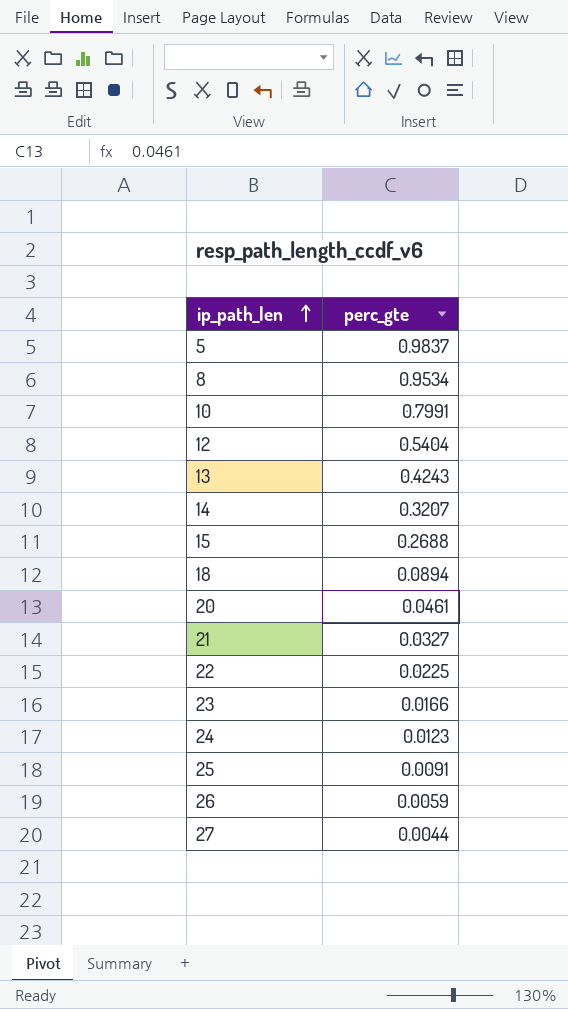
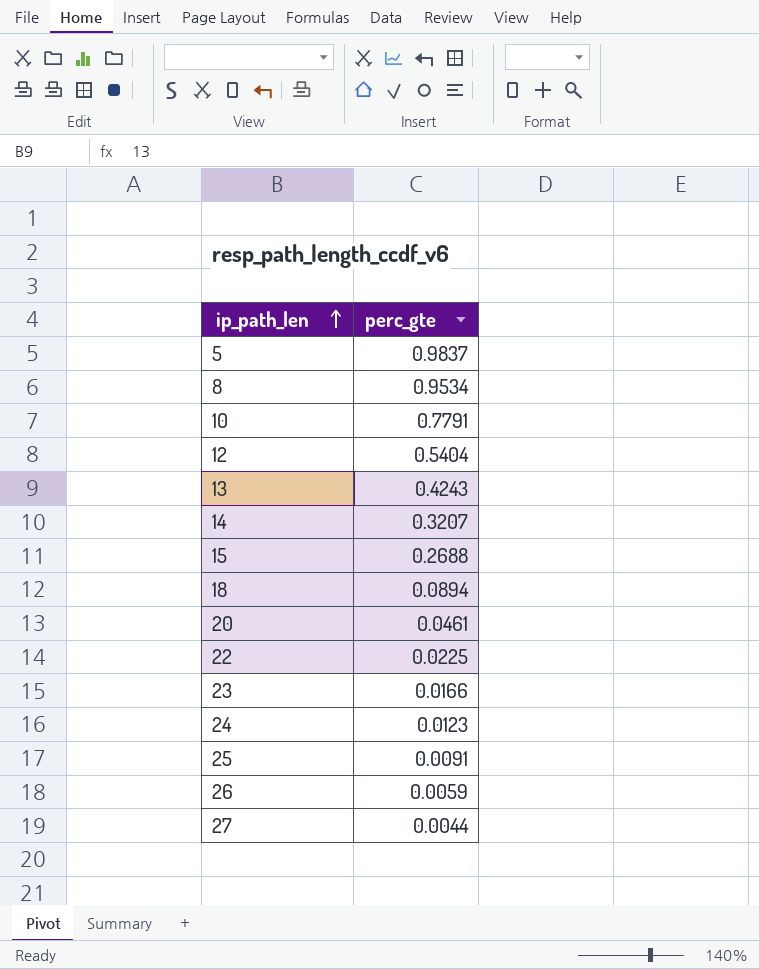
row 21: 0.0327 -> none
10 | perc_gte: 0.7991 -> 0.7791

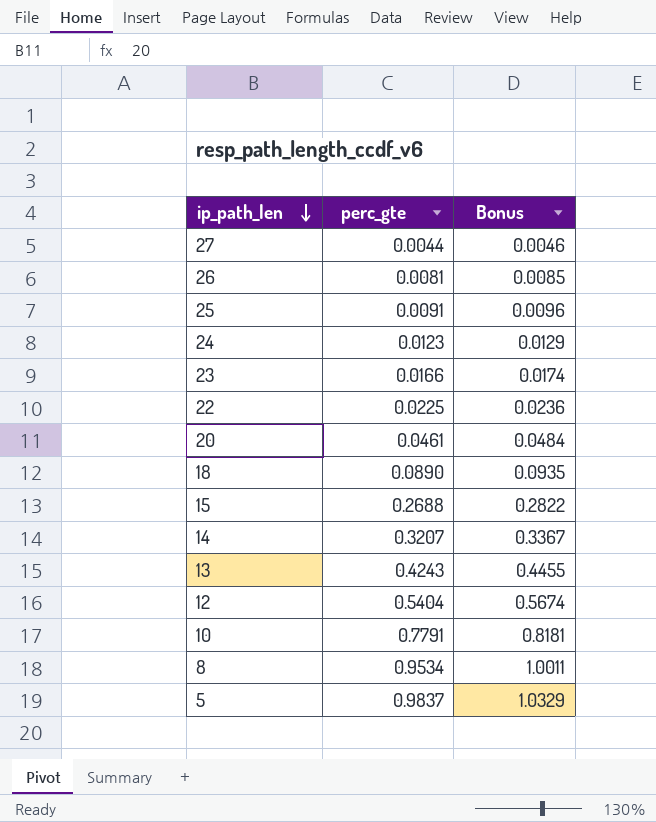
row order: ip_path_len ascending -> ip_path_len descending
column Bonus | formula: none -> [perc_gte] * 1.05
26 | perc_gte: 0.0059 -> 0.0081
18 | perc_gte: 0.0894 -> 0.0890

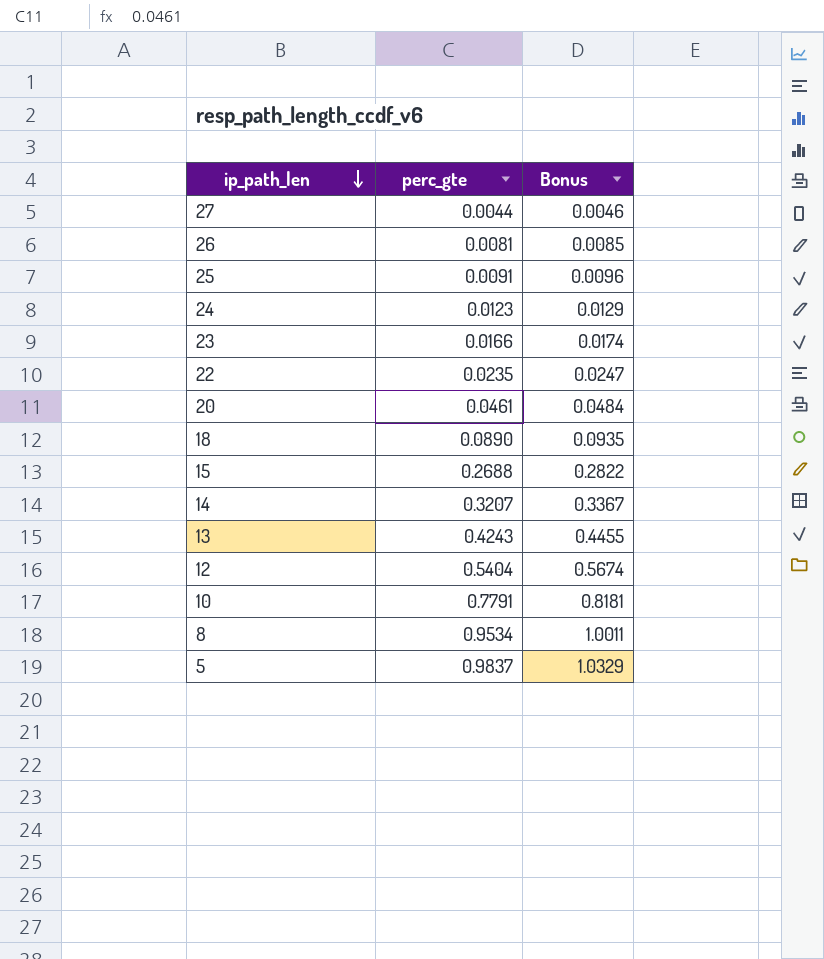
22 | perc_gte: 0.0225 -> 0.0235
22 | Bonus: 0.0236 -> 0.0247

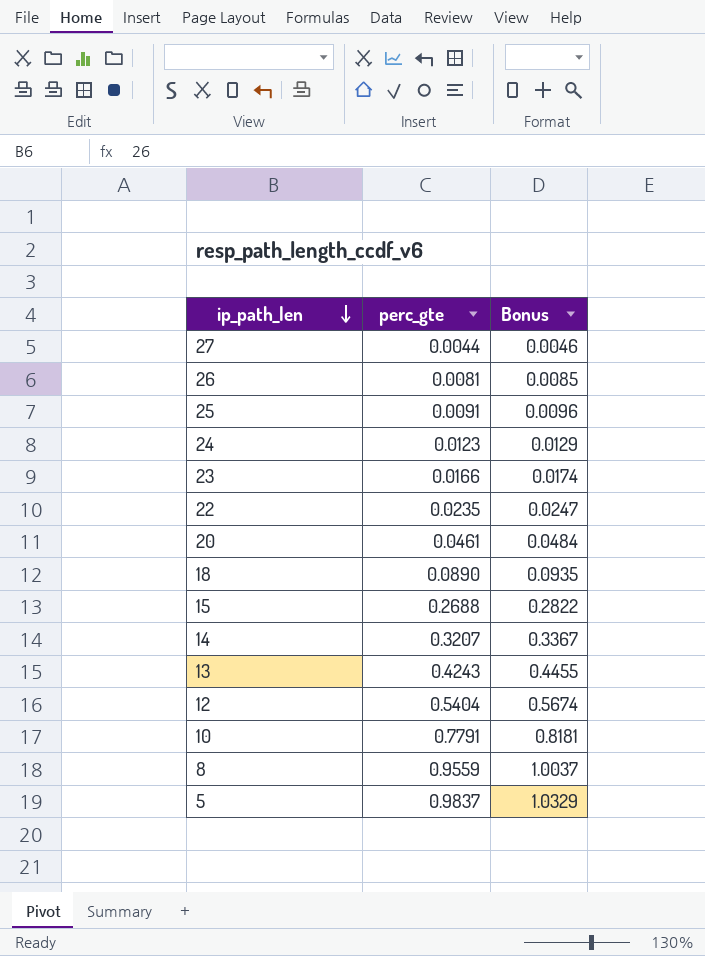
8 | perc_gte: 0.9534 -> 0.9559
8 | Bonus: 1.0011 -> 1.0037

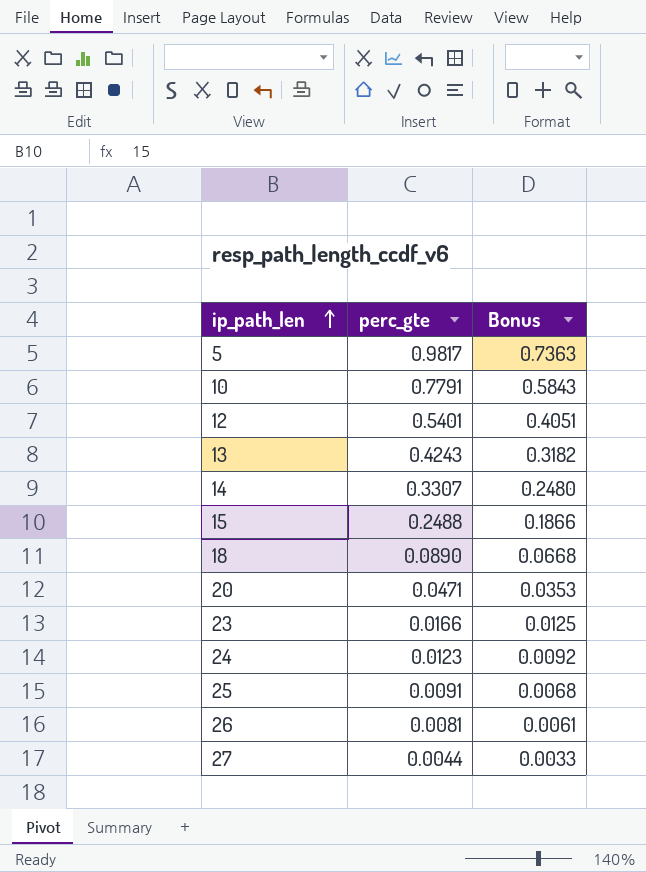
row order: ip_path_len descending -> ip_path_len ascending
column Bonus | formula: [perc_gte] * 1.05 -> [perc_gte] * 0.75
row 22: 0.0235 | 0.0247 -> none
row 8: 0.9559 | 1.0037 -> none
5 | perc_gte: 0.9837 -> 0.9817
12 | perc_gte: 0.5404 -> 0.5401
14 | perc_gte: 0.3207 -> 0.3307
15 | perc_gte: 0.2688 -> 0.2488
20 | perc_gte: 0.0461 -> 0.0471

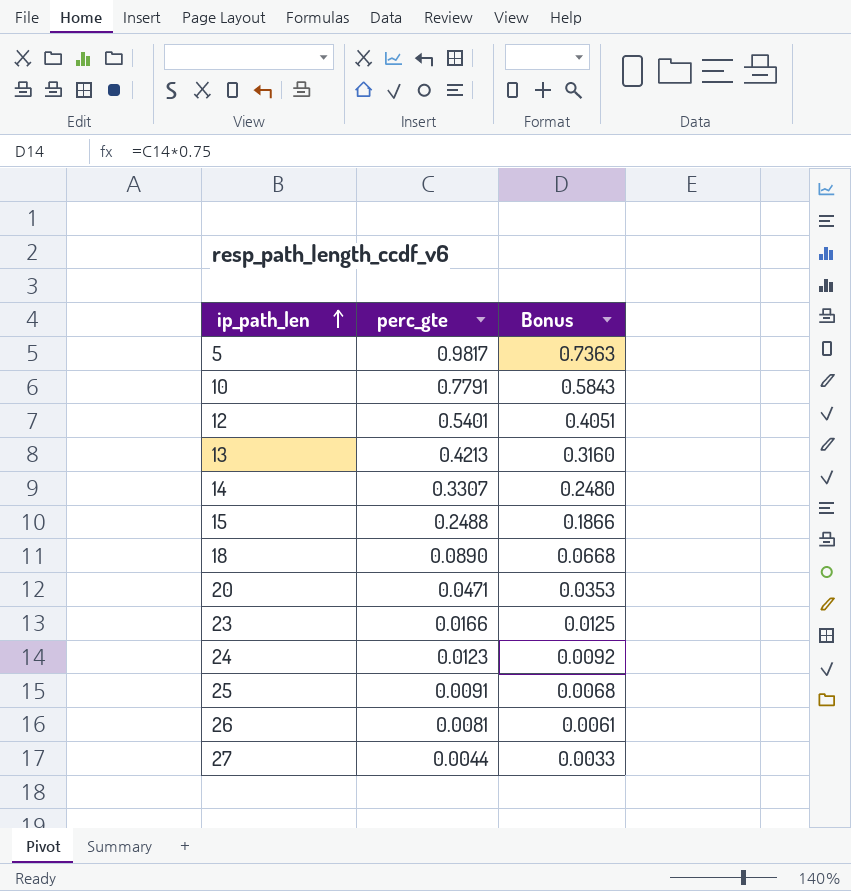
13 | perc_gte: 0.4243 -> 0.4213
13 | Bonus: 0.3182 -> 0.3160

